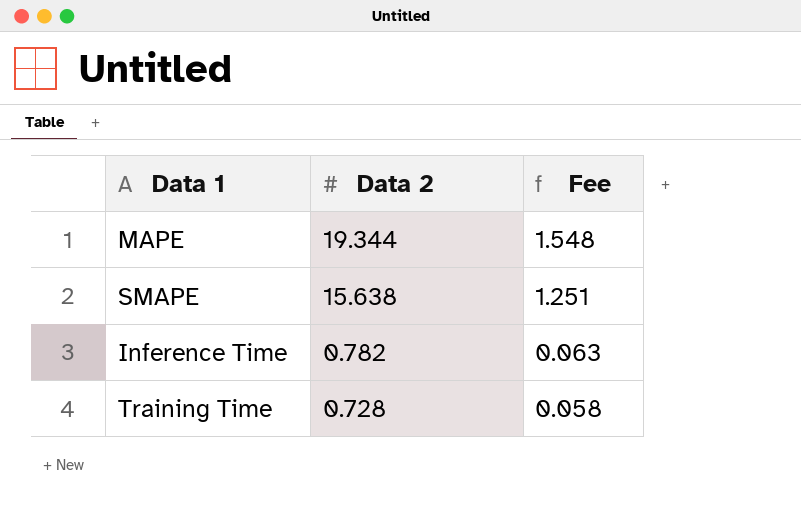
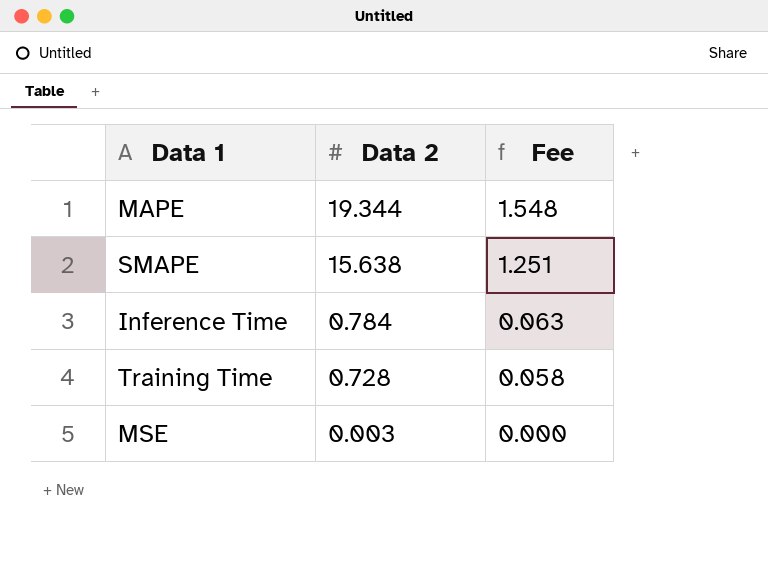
Inference Time | Data 2: 0.782 -> 0.784
row MSE: none -> 0.003 | 0.000

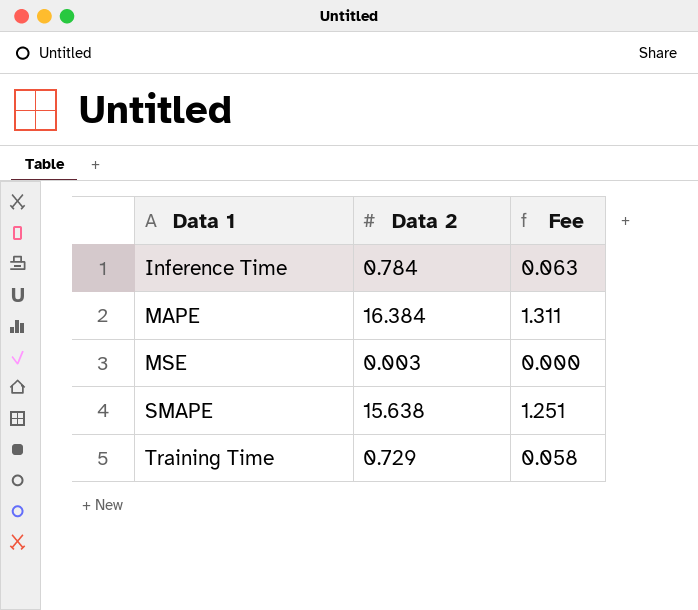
row order: Data 2 descending -> Data 1 ascending
MAPE | Data 2: 19.344 -> 16.384
MAPE | Fee: 1.548 -> 1.311
Training Time | Data 2: 0.728 -> 0.729

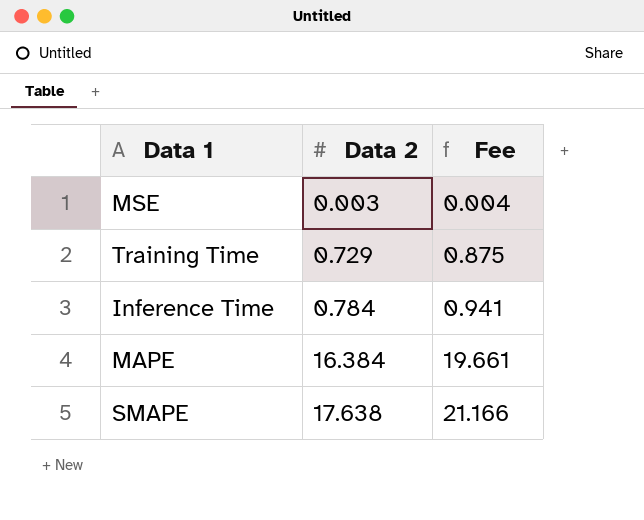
row order: Data 1 ascending -> Data 2 ascending
column Fee | formula: [Data 2] * 0.08 -> [Data 2] * 1.2
SMAPE | Data 2: 15.638 -> 17.638

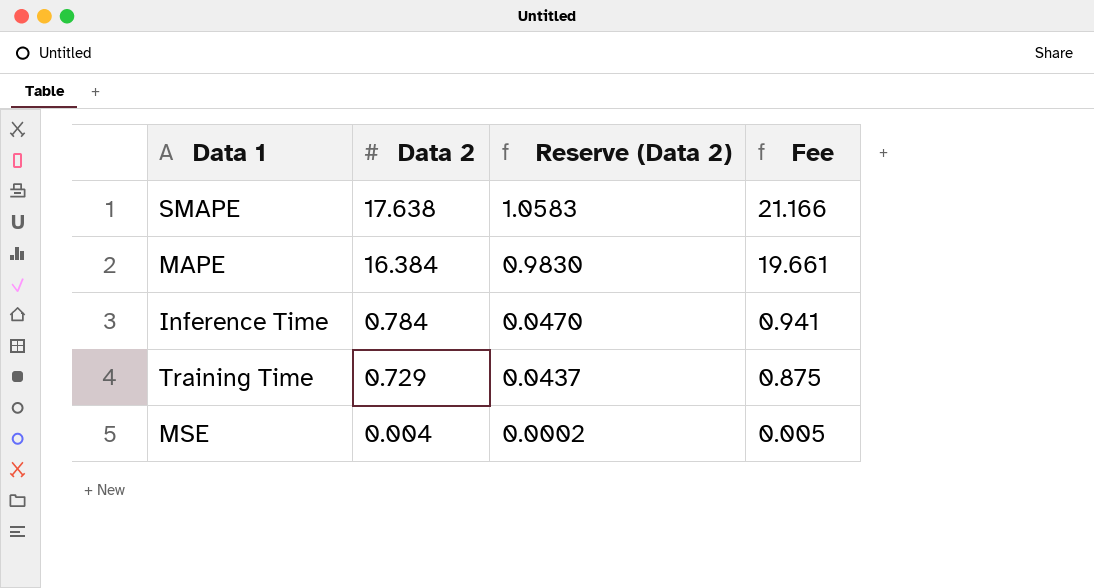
row order: Data 2 ascending -> Data 2 descending
column Reserve (Data 2) | formula: none -> [Data 2] * 0.06
MSE | Data 2: 0.003 -> 0.004
MSE | Fee: 0.004 -> 0.005

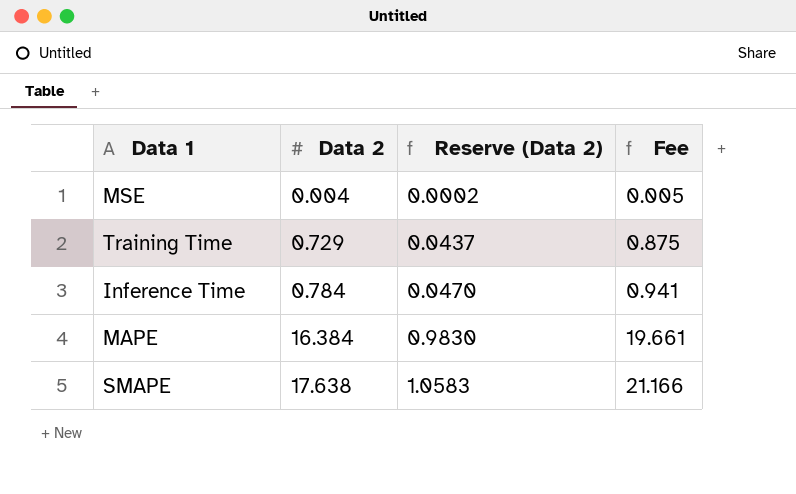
row order: Data 2 descending -> Data 2 ascending

